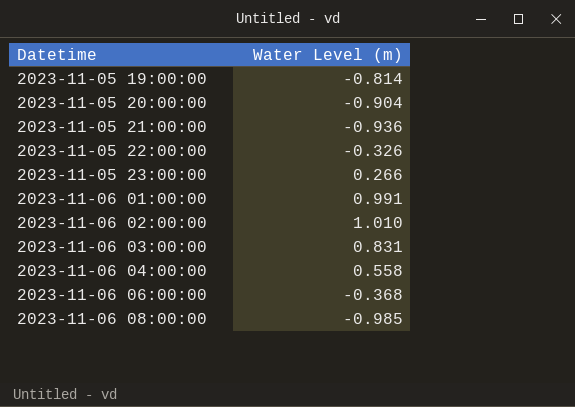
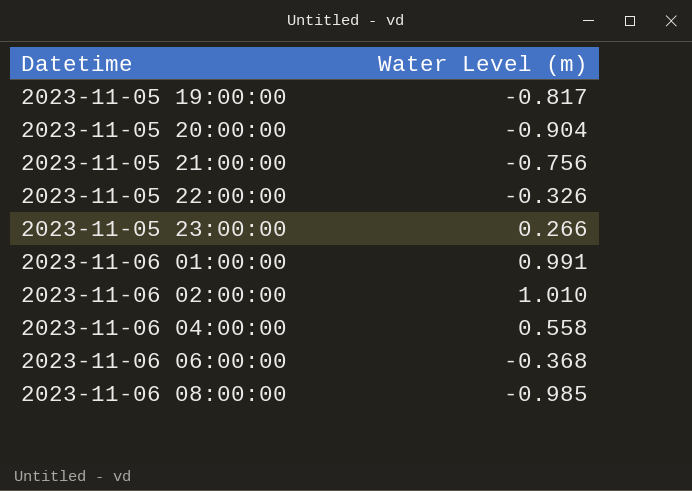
row 2023-11-06 03:00:00: 0.831 -> none
2023-11-05 19:00:00 | Water Level (m): -0.814 -> -0.817
2023-11-05 21:00:00 | Water Level (m): -0.936 -> -0.756

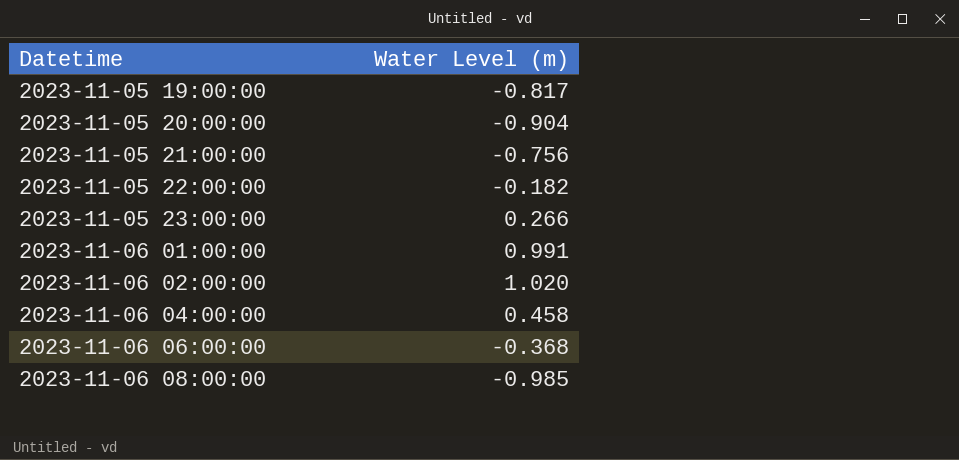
2023-11-05 22:00:00 | Water Level (m): -0.326 -> -0.182
2023-11-06 02:00:00 | Water Level (m): 1.010 -> 1.020
2023-11-06 04:00:00 | Water Level (m): 0.558 -> 0.458

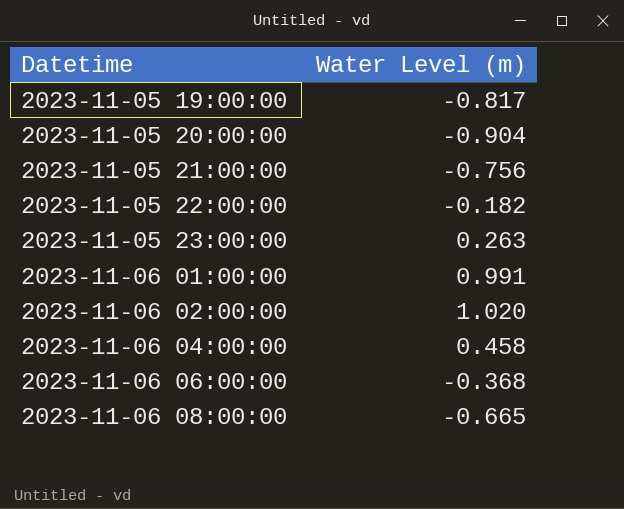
2023-11-05 23:00:00 | Water Level (m): 0.266 -> 0.263
2023-11-06 08:00:00 | Water Level (m): -0.985 -> -0.665

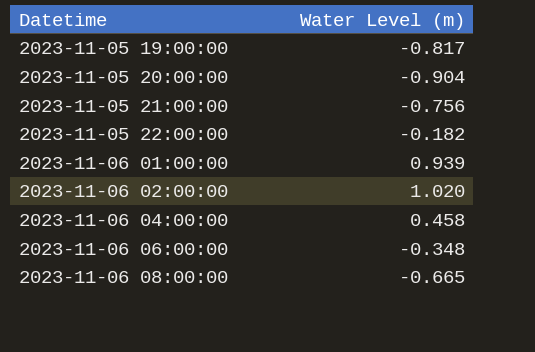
row 2023-11-05 23:00:00: 0.263 -> none
2023-11-06 01:00:00 | Water Level (m): 0.991 -> 0.939
2023-11-06 06:00:00 | Water Level (m): -0.368 -> -0.348

